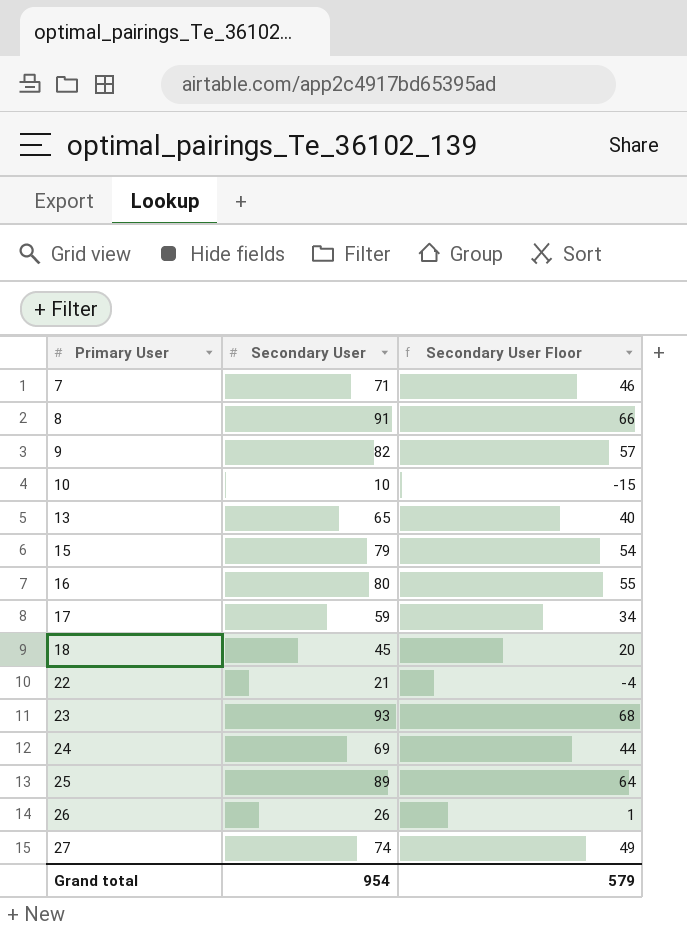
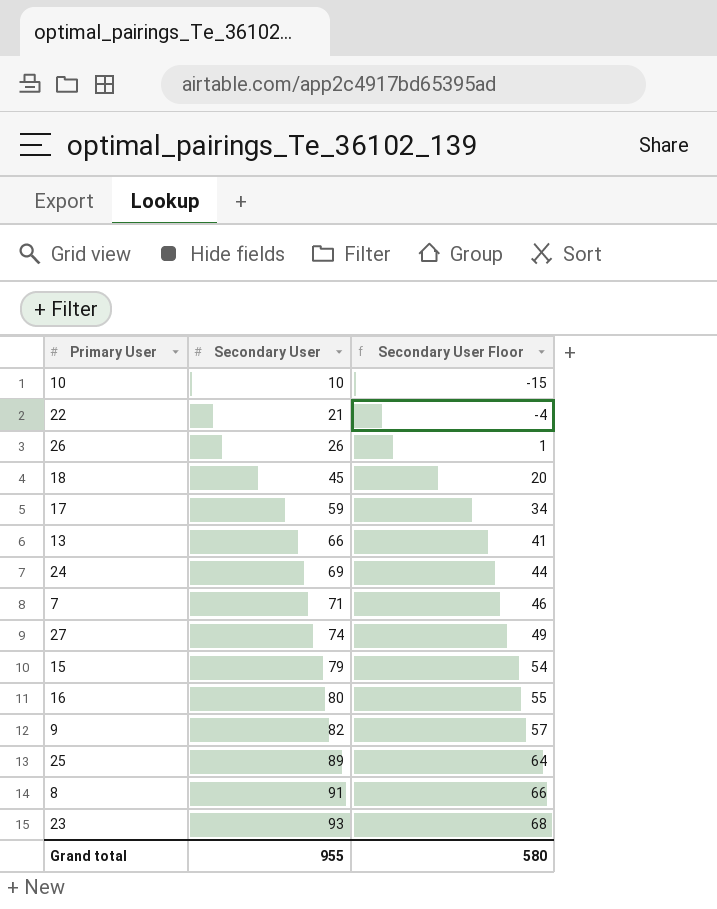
row order: Primary User ascending -> Secondary User ascending
13 | Secondary User: 65 -> 66
13 | Secondary User Floor: 40 -> 41
Grand total | Secondary User: 954 -> 955
Grand total | Secondary User Floor: 579 -> 580

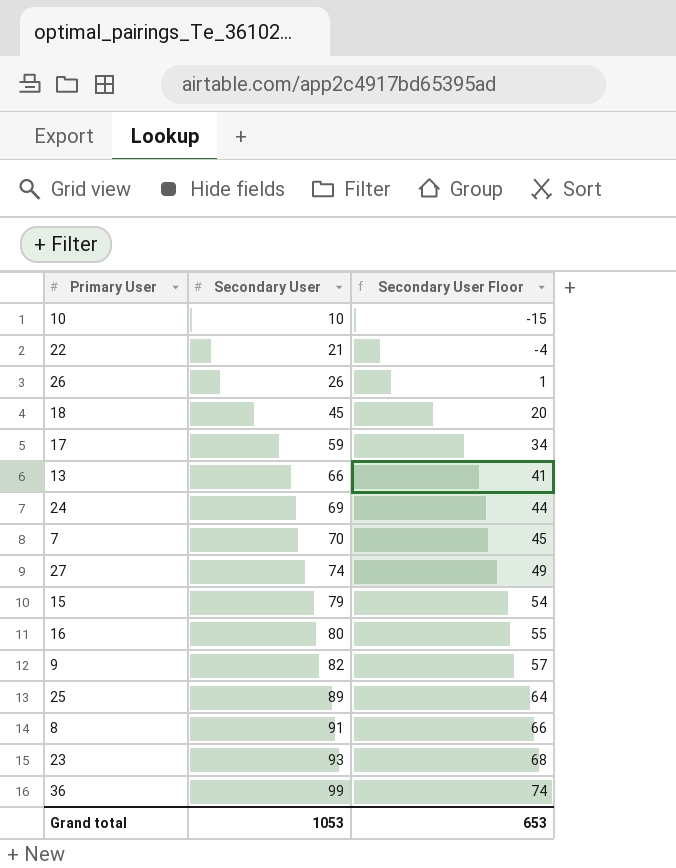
7 | Secondary User: 71 -> 70
7 | Secondary User Floor: 46 -> 45
row 36: none -> 99 | 74
Grand total | Secondary User: 955 -> 1053
Grand total | Secondary User Floor: 580 -> 653

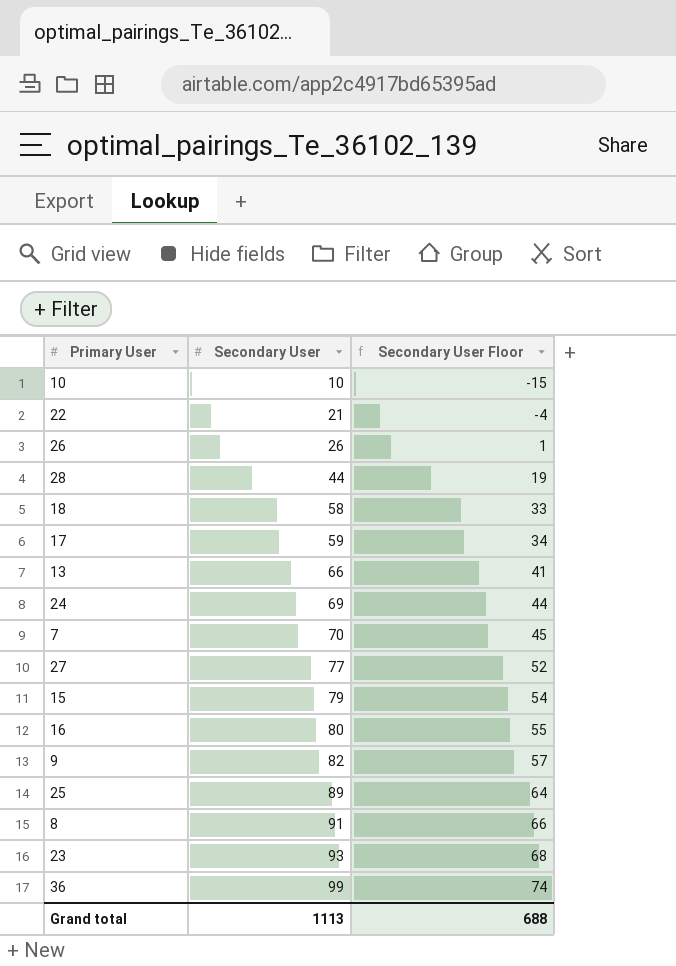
row 28: none -> 44 | 19
18 | Secondary User: 45 -> 58
18 | Secondary User Floor: 20 -> 33
27 | Secondary User: 74 -> 77
27 | Secondary User Floor: 49 -> 52
Grand total | Secondary User: 1053 -> 1113
Grand total | Secondary User Floor: 653 -> 688

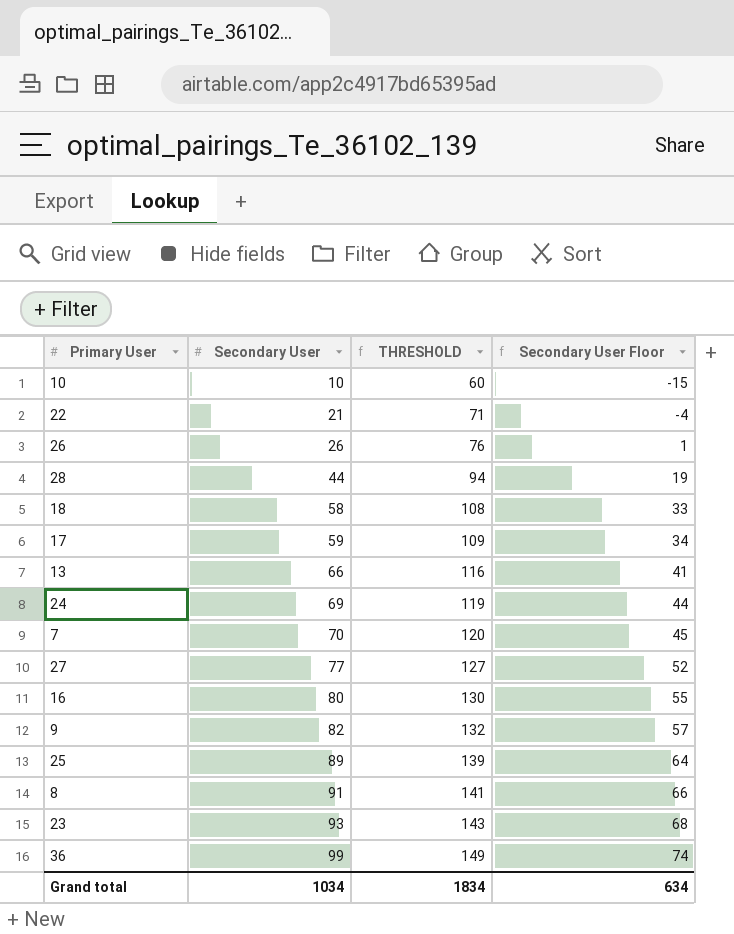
column THRESHOLD | formula: none -> [Secondary User] + 50
row 15: 79 | 54 -> none
Grand total | Secondary User: 1113 -> 1034
Grand total | Secondary User Floor: 688 -> 634

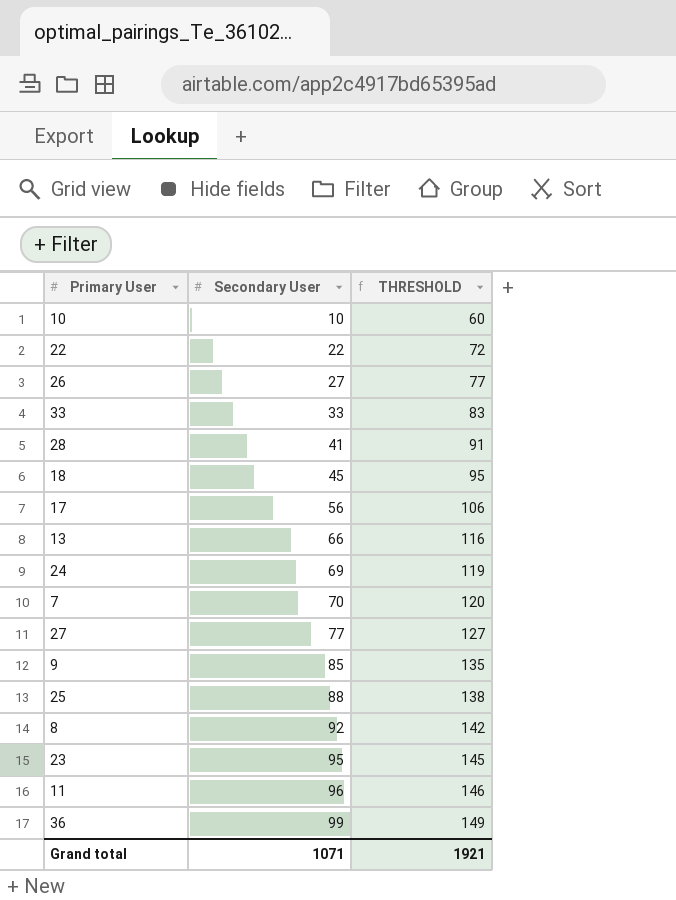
column Secondary User Floor | formula: [Secondary User] - 25 -> none
row 16: 80 | 130 | 55 -> none
22 | Secondary User: 21 -> 22
22 | THRESHOLD: 71 -> 72
26 | Secondary User: 26 -> 27
26 | THRESHOLD: 76 -> 77
row 33: none -> 33 | 83
28 | Secondary User: 44 -> 41
28 | THRESHOLD: 94 -> 91
18 | Secondary User: 58 -> 45
18 | THRESHOLD: 108 -> 95
17 | Secondary User: 59 -> 56
17 | THRESHOLD: 109 -> 106
9 | Secondary User: 82 -> 85
9 | THRESHOLD: 132 -> 135
25 | Secondary User: 89 -> 88
25 | THRESHOLD: 139 -> 138
8 | Secondary User: 91 -> 92
8 | THRESHOLD: 141 -> 142
23 | Secondary User: 93 -> 95
23 | THRESHOLD: 143 -> 145
row 11: none -> 96 | 146
Grand total | Secondary User: 1034 -> 1071
Grand total | THRESHOLD: 1834 -> 1921

